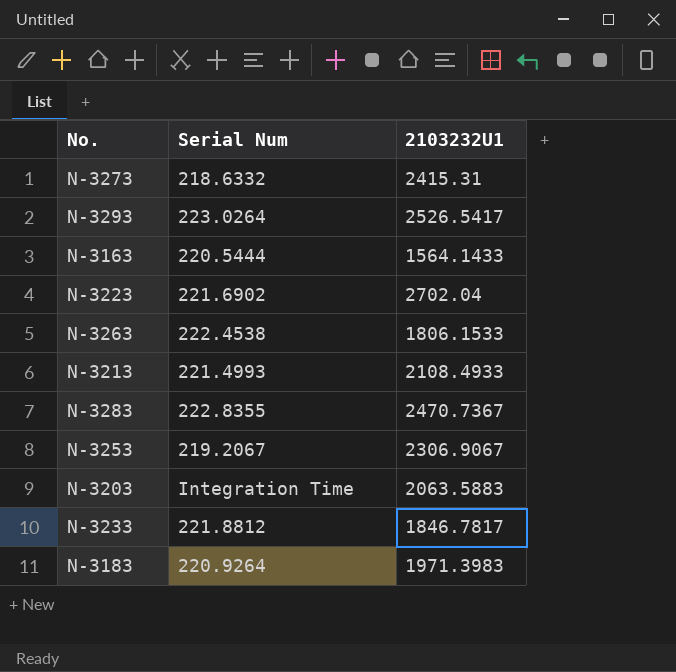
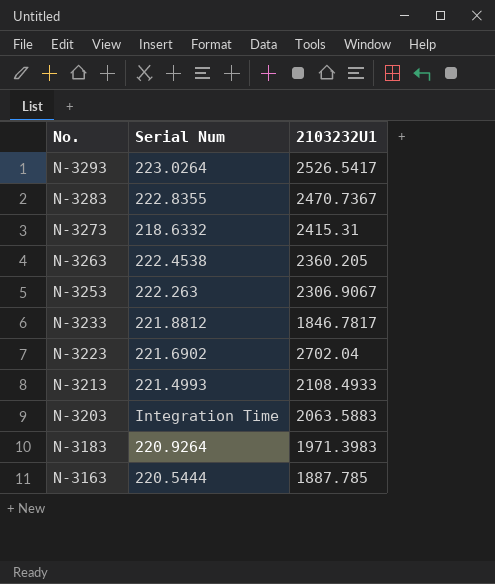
row order: none -> No. descending
N-3263 | 2103232U1: 1806.1533 -> 2360.205
N-3253 | Serial Num: 219.2067 -> 222.263
N-3163 | 2103232U1: 1564.1433 -> 1887.785

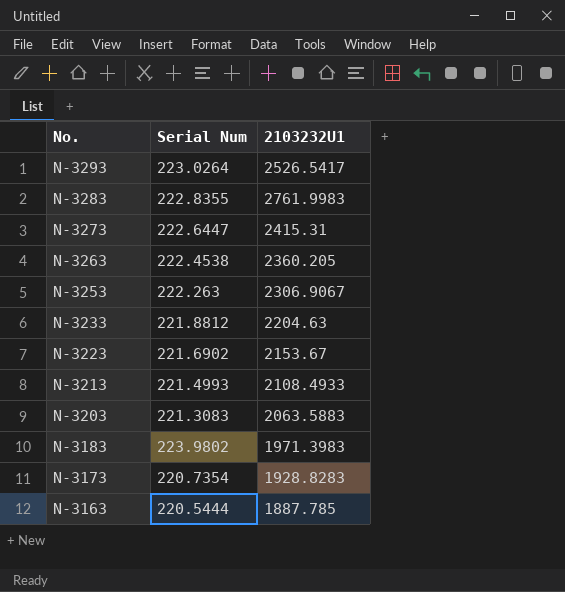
N-3283 | 2103232U1: 2470.7367 -> 2761.9983
N-3273 | Serial Num: 218.6332 -> 222.6447
N-3233 | 2103232U1: 1846.7817 -> 2204.63
N-3223 | 2103232U1: 2702.04 -> 2153.67
N-3203 | Serial Num: Integration Time -> 221.3083
N-3183 | Serial Num: 220.9264 -> 223.9802
row N-3173: none -> 220.7354 | 1928.8283

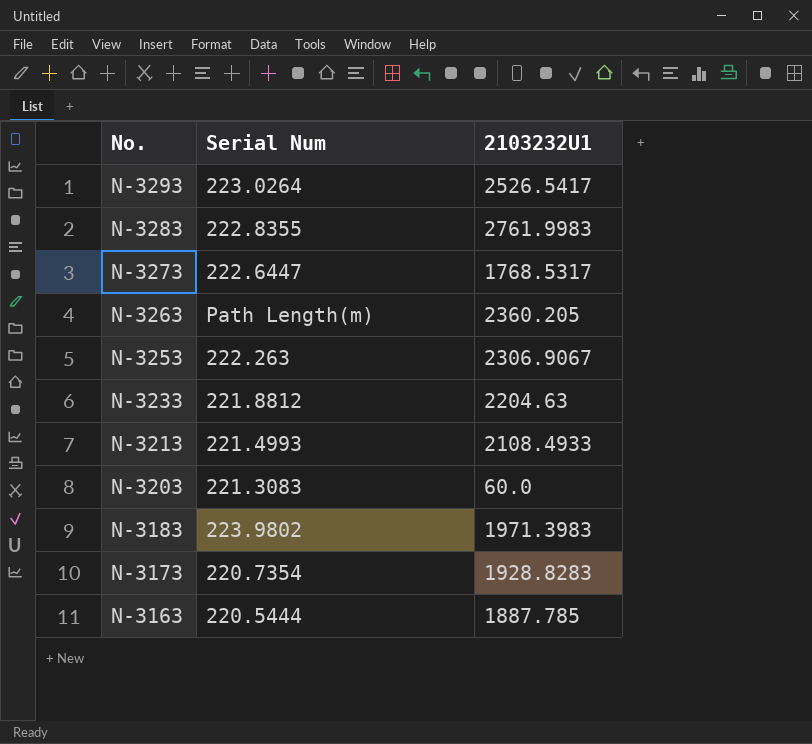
row N-3223: 221.6902 | 2153.67 -> none
N-3273 | 2103232U1: 2415.31 -> 1768.5317
N-3263 | Serial Num: 222.4538 -> Path Length(m)
N-3203 | 2103232U1: 2063.5883 -> 60.0

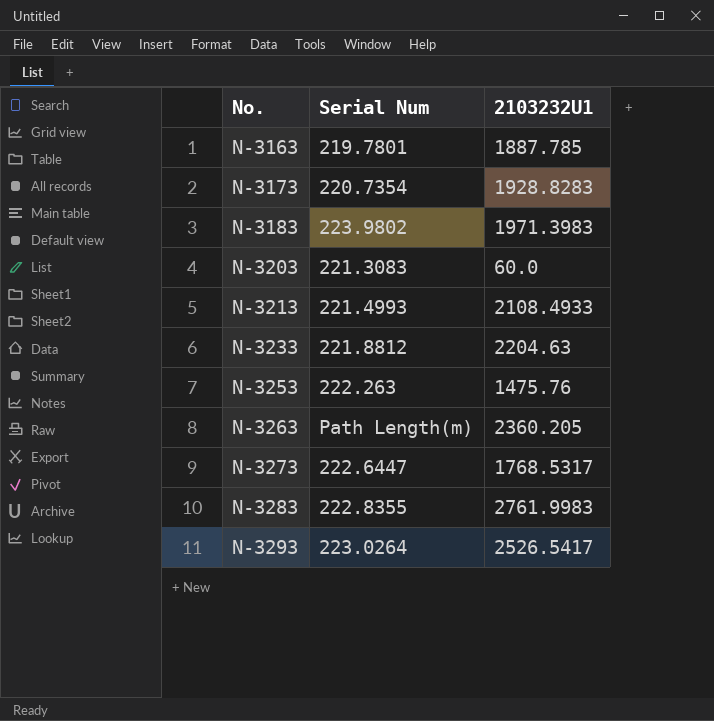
row order: No. descending -> No. ascending
N-3163 | Serial Num: 220.5444 -> 219.7801
N-3253 | 2103232U1: 2306.9067 -> 1475.76

